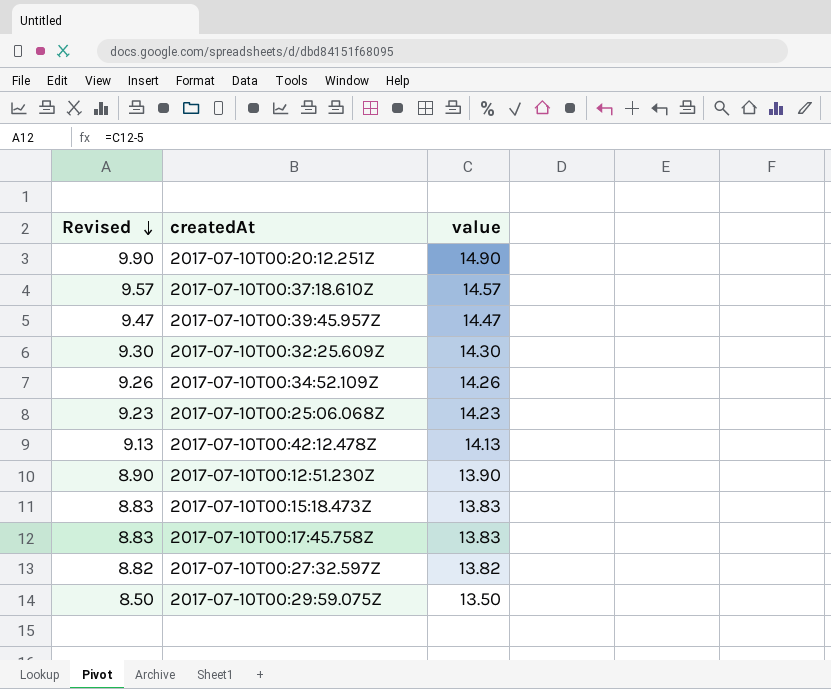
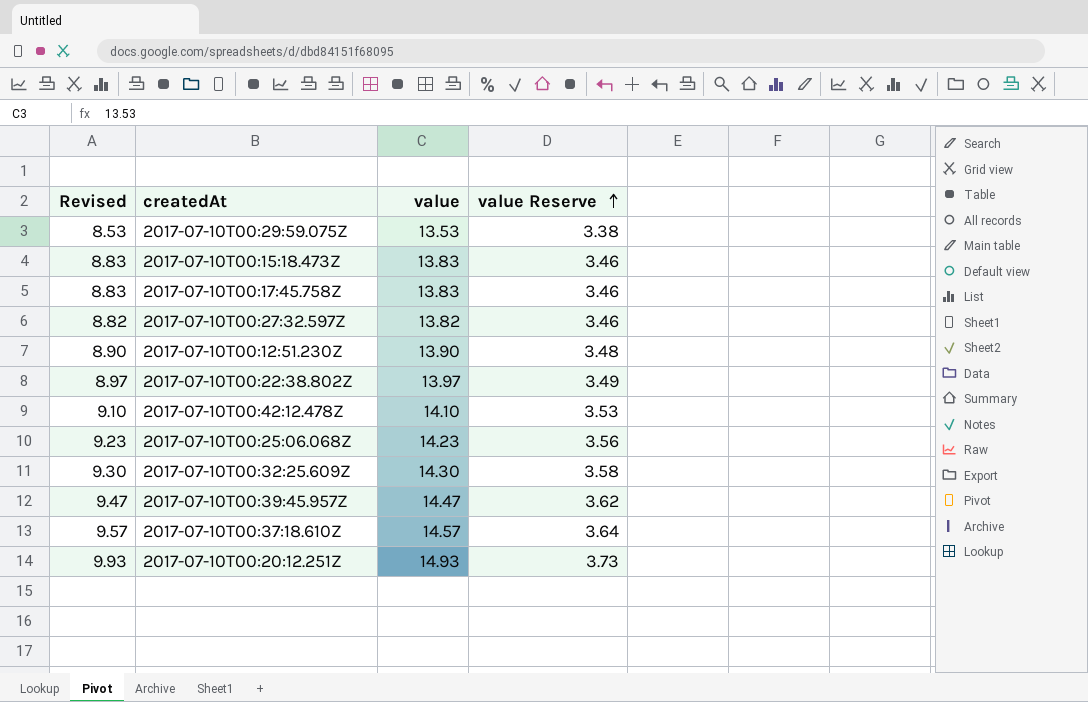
row order: Revised descending -> value Reserve ascending
column value Reserve | formula: none -> [value] * 0.25
row 2017-07-10T00:34:52.109Z: 9.26 | 14.26 -> none
2017-07-10T00:29:59.075Z | Revised: 8.50 -> 8.53
2017-07-10T00:29:59.075Z | value: 13.50 -> 13.53
row 2017-07-10T00:22:38.802Z: none -> 8.97 | 13.97 | 3.49
2017-07-10T00:42:12.478Z | Revised: 9.13 -> 9.10
2017-07-10T00:42:12.478Z | value: 14.13 -> 14.10
2017-07-10T00:20:12.251Z | Revised: 9.90 -> 9.93
2017-07-10T00:20:12.251Z | value: 14.90 -> 14.93

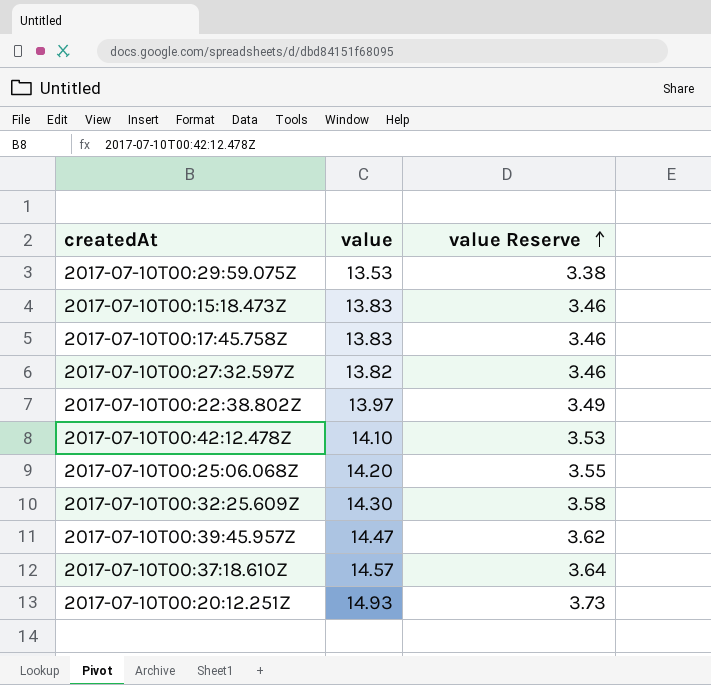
column Revised | formula: [value] - 5 -> none
row 2017-07-10T00:12:51.230Z: 8.90 | 13.90 | 3.48 -> none
2017-07-10T00:25:06.068Z | value: 14.23 -> 14.20
2017-07-10T00:25:06.068Z | value Reserve: 3.56 -> 3.55

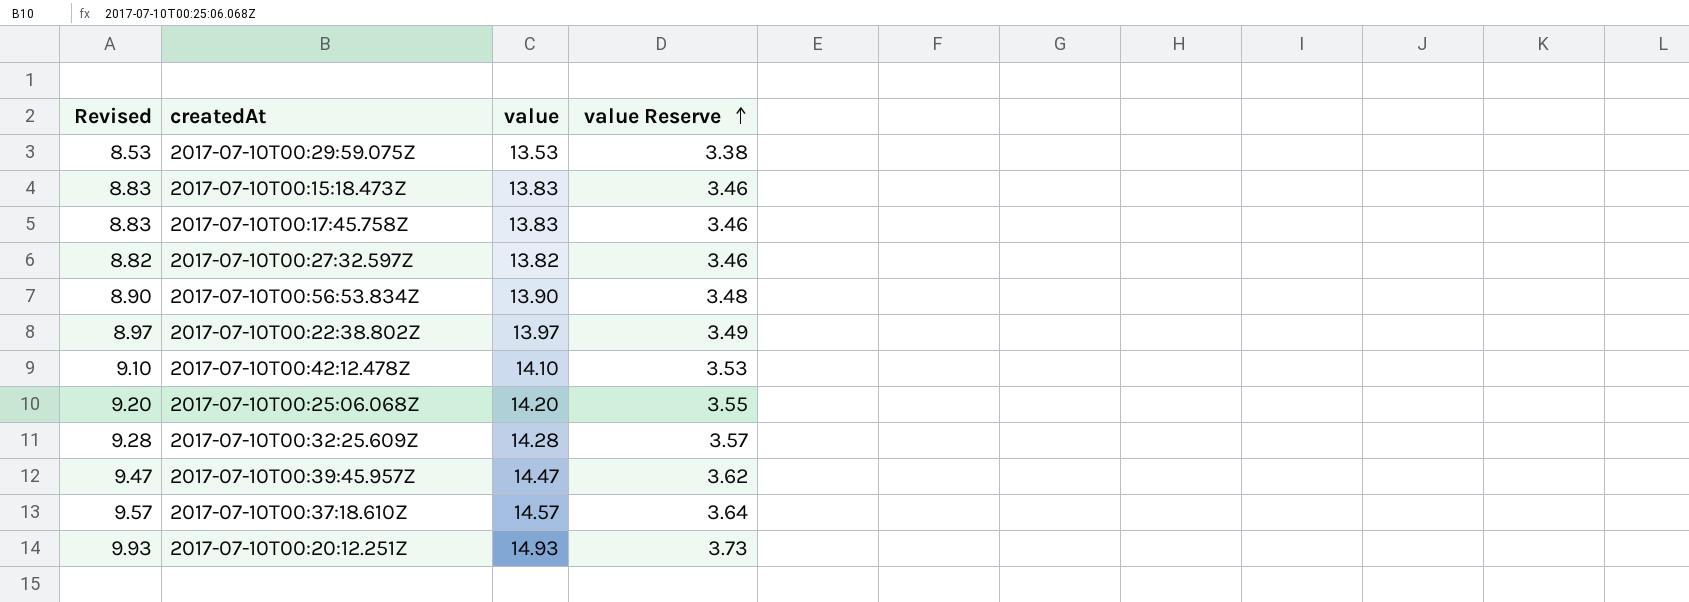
column Revised | formula: none -> [value] - 5
row 2017-07-10T00:56:53.834Z: none -> 8.90 | 13.90 | 3.48
2017-07-10T00:32:25.609Z | value: 14.30 -> 14.28
2017-07-10T00:32:25.609Z | value Reserve: 3.58 -> 3.57

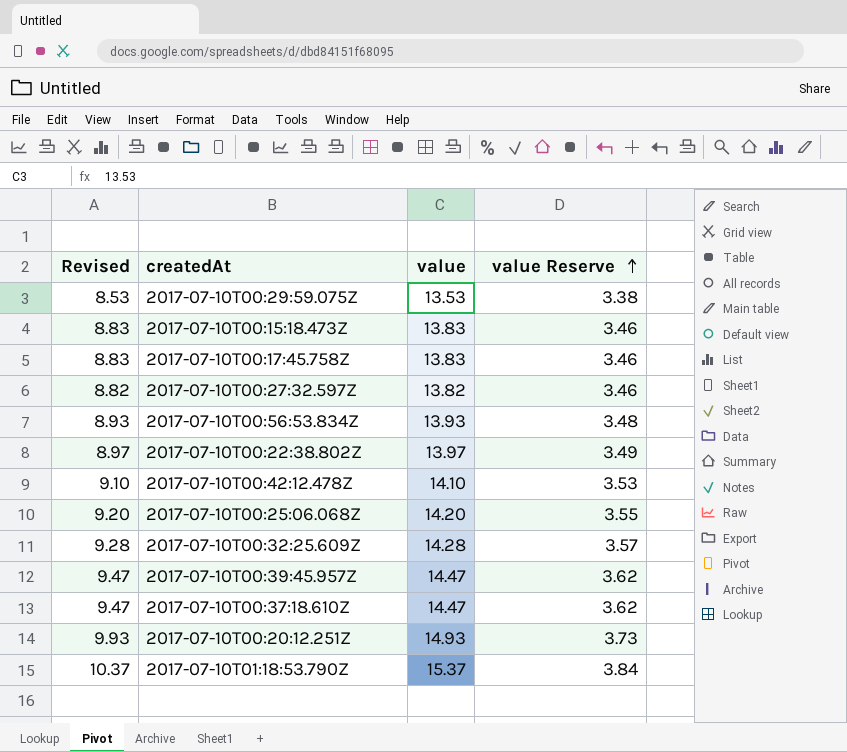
2017-07-10T00:56:53.834Z | Revised: 8.90 -> 8.93
2017-07-10T00:56:53.834Z | value: 13.90 -> 13.93
2017-07-10T00:37:18.610Z | Revised: 9.57 -> 9.47
2017-07-10T00:37:18.610Z | value: 14.57 -> 14.47
2017-07-10T00:37:18.610Z | value Reserve: 3.64 -> 3.62
row 2017-07-10T01:18:53.790Z: none -> 10.37 | 15.37 | 3.84

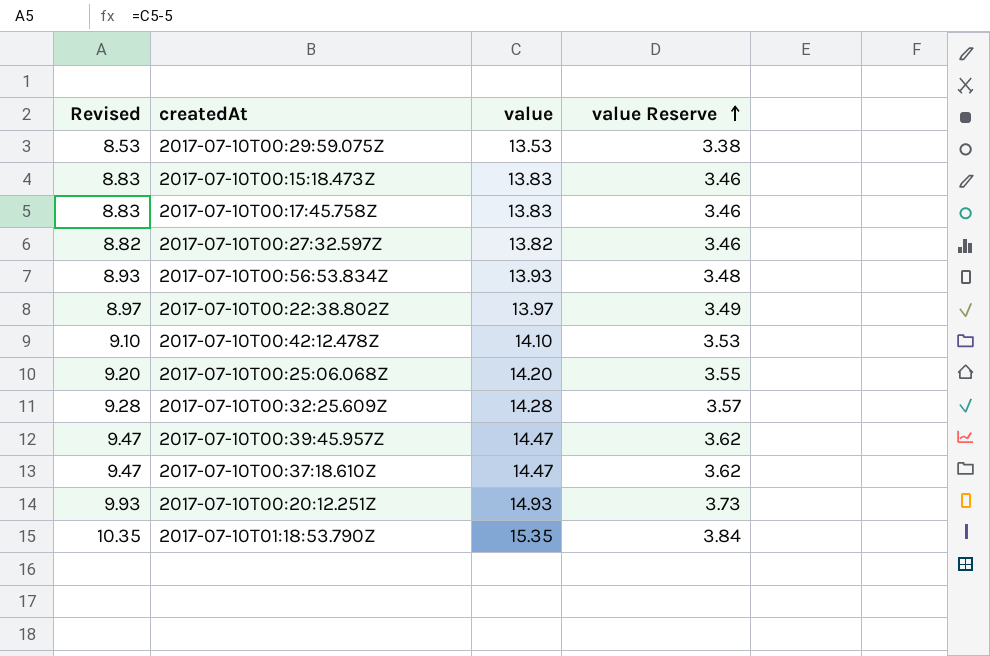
2017-07-10T01:18:53.790Z | Revised: 10.37 -> 10.35
2017-07-10T01:18:53.790Z | value: 15.37 -> 15.35

